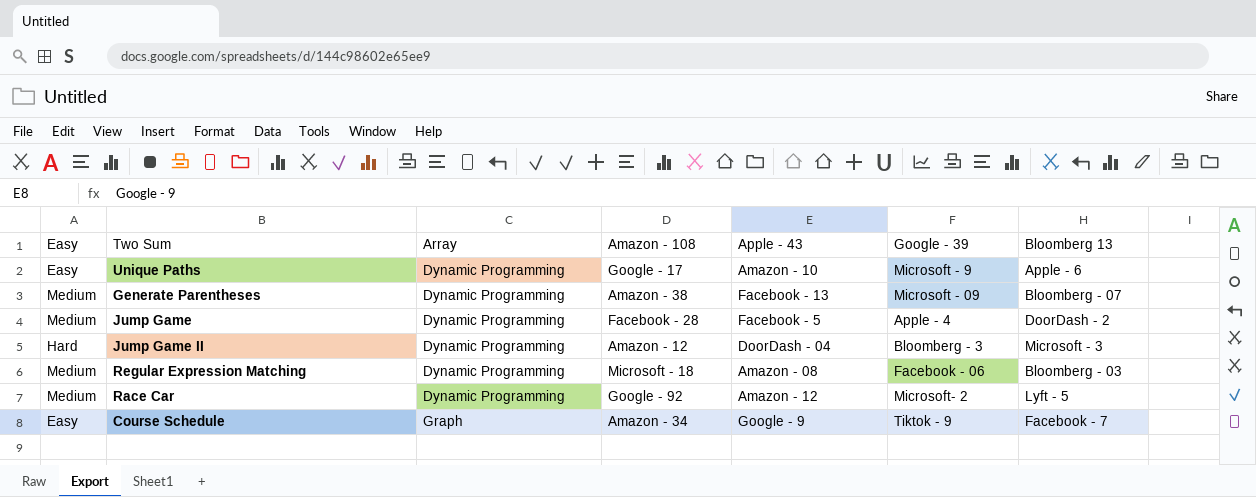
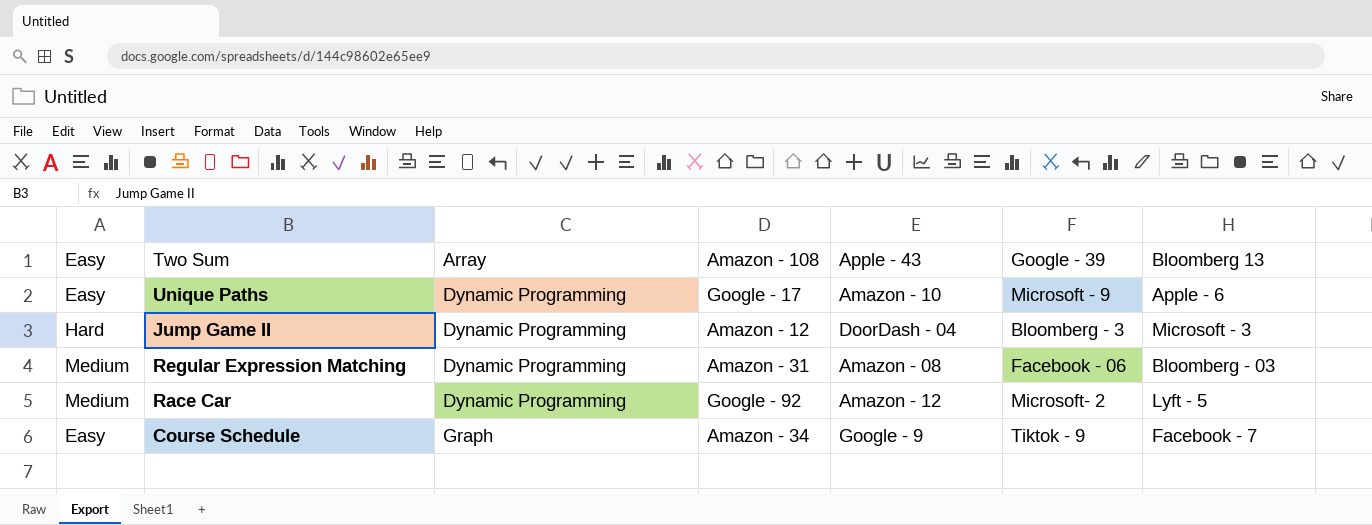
row Generate Parentheses: Medium | Dynamic Programming | Amazon - 38 | Facebook - 13 | Microsoft - 09 | Bloomberg - 07 -> none
row Jump Game: Medium | Dynamic Programming | Facebook - 28 | Facebook - 5 | Apple - 4 | DoorDash - 2 -> none
Regular Expression Matching | Amazon - 108: Microsoft - 18 -> Amazon - 31

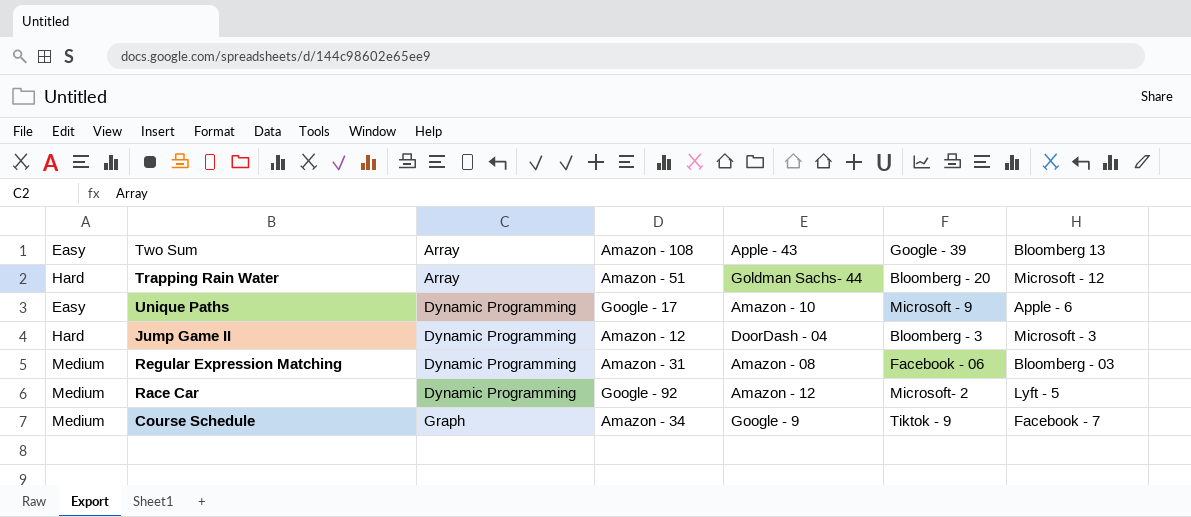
row Trapping Rain Water: none -> Hard | Array | Amazon - 51 | Goldman Sachs- 44 | Bloomberg - 20 | Microsoft - 12
Course Schedule | Easy: Easy -> Medium

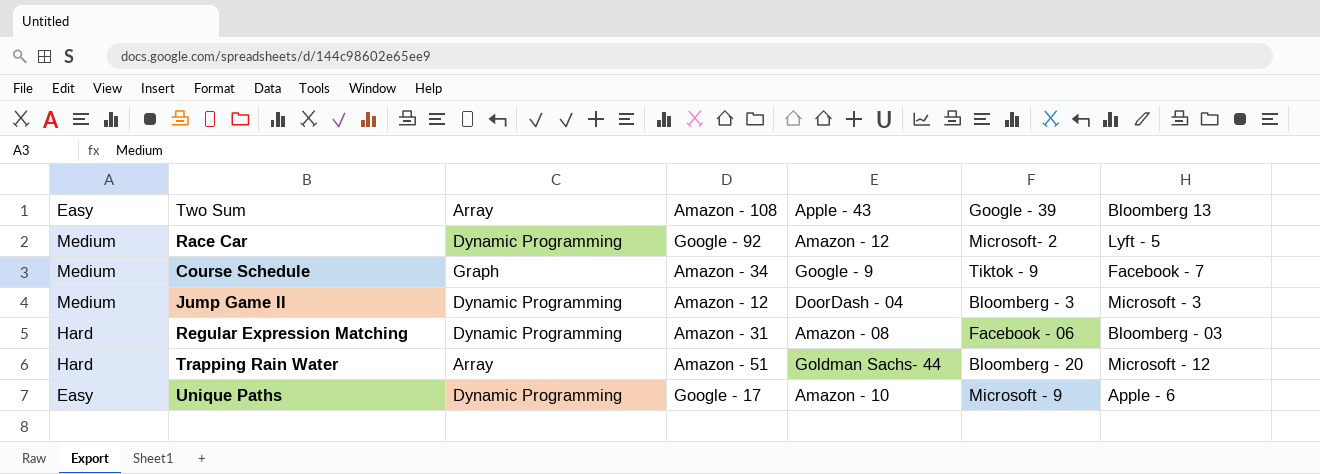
row order: Array ascending -> Easy descending
Jump Game II | Easy: Hard -> Medium
Regular Expression Matching | Easy: Medium -> Hard

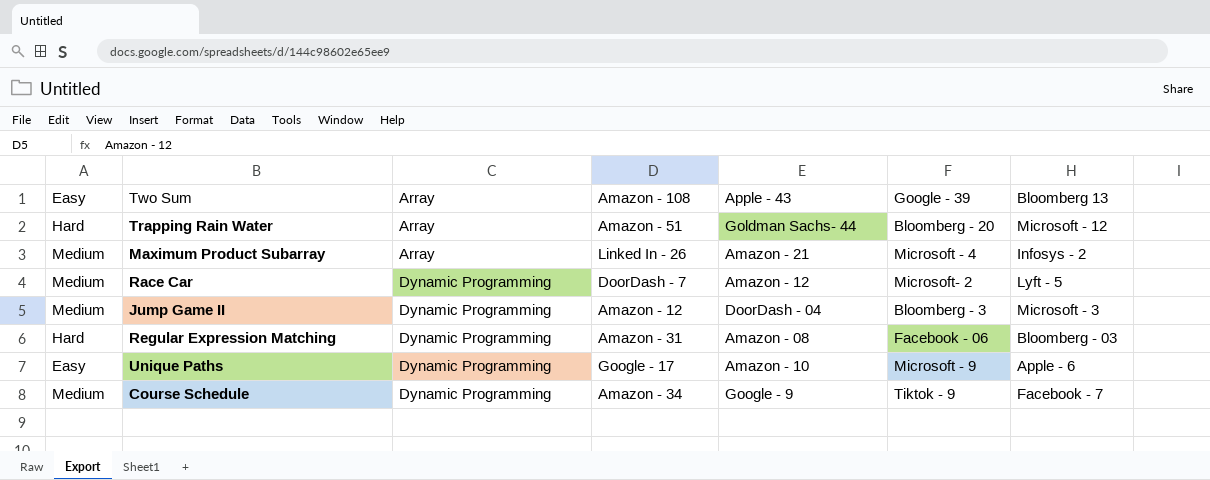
row order: Easy descending -> Array ascending
row Maximum Product Subarray: none -> Medium | Array | Linked In - 26 | Amazon - 21 | Microsoft - 4 | Infosys - 2
Race Car | Amazon - 108: Google - 92 -> DoorDash - 7
Course Schedule | Array: Graph -> Dynamic Programming

